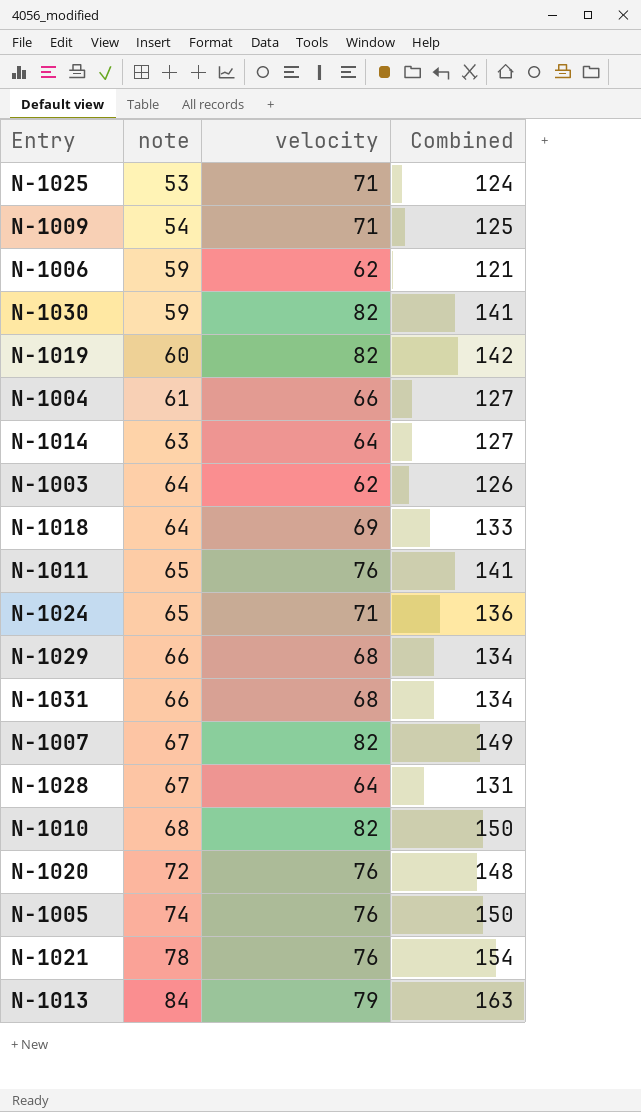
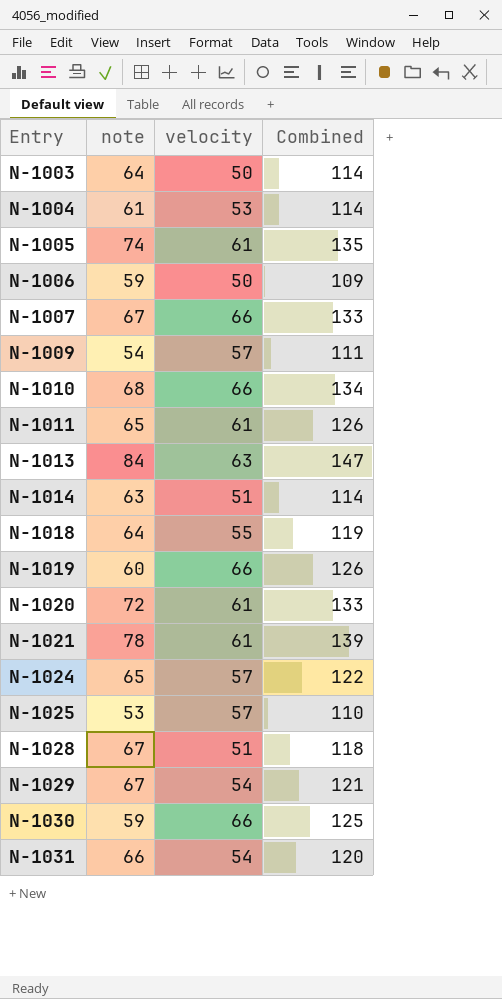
row order: note ascending -> Entry ascending
N-1003 | velocity: 62 -> 50
N-1003 | Combined: 126 -> 114
N-1004 | velocity: 66 -> 53
N-1004 | Combined: 127 -> 114
N-1005 | velocity: 76 -> 61
N-1005 | Combined: 150 -> 135
N-1006 | velocity: 62 -> 50
N-1006 | Combined: 121 -> 109
N-1007 | velocity: 82 -> 66
N-1007 | Combined: 149 -> 133
N-1009 | velocity: 71 -> 57
N-1009 | Combined: 125 -> 111
N-1010 | velocity: 82 -> 66
N-1010 | Combined: 150 -> 134
N-1011 | velocity: 76 -> 61
N-1011 | Combined: 141 -> 126
N-1013 | velocity: 79 -> 63
N-1013 | Combined: 163 -> 147
N-1014 | velocity: 64 -> 51
N-1014 | Combined: 127 -> 114
N-1018 | velocity: 69 -> 55
N-1018 | Combined: 133 -> 119
N-1019 | velocity: 82 -> 66
N-1019 | Combined: 142 -> 126
N-1020 | velocity: 76 -> 61
N-1020 | Combined: 148 -> 133
N-1021 | velocity: 76 -> 61
N-1021 | Combined: 154 -> 139
N-1024 | velocity: 71 -> 57
N-1024 | Combined: 136 -> 122
N-1025 | velocity: 71 -> 57
N-1025 | Combined: 124 -> 110
N-1028 | velocity: 64 -> 51
N-1028 | Combined: 131 -> 118
N-1029 | note: 66 -> 67
N-1029 | velocity: 68 -> 54
N-1029 | Combined: 134 -> 121
N-1030 | velocity: 82 -> 66
N-1030 | Combined: 141 -> 125
N-1031 | velocity: 68 -> 54
N-1031 | Combined: 134 -> 120

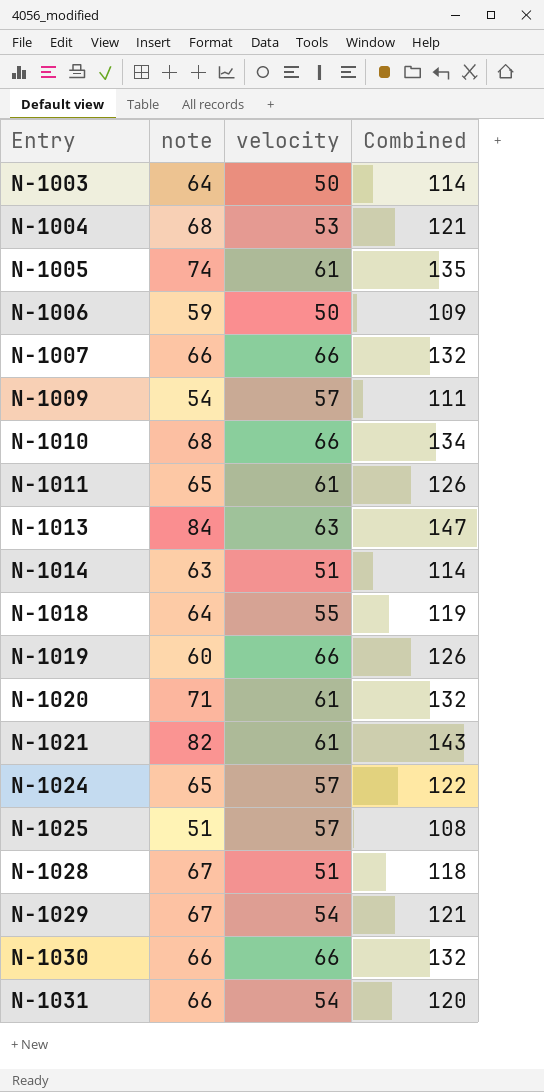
N-1004 | note: 61 -> 68
N-1004 | Combined: 114 -> 121
N-1007 | note: 67 -> 66
N-1007 | Combined: 133 -> 132
N-1020 | note: 72 -> 71
N-1020 | Combined: 133 -> 132
N-1021 | note: 78 -> 82
N-1021 | Combined: 139 -> 143
N-1025 | note: 53 -> 51
N-1025 | Combined: 110 -> 108
N-1030 | note: 59 -> 66
N-1030 | Combined: 125 -> 132

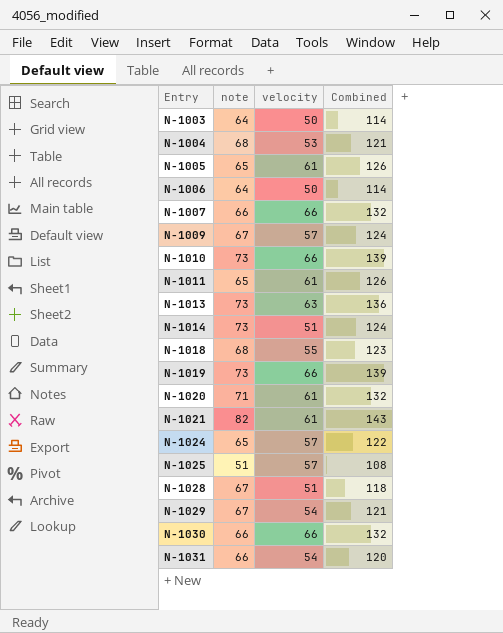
N-1005 | note: 74 -> 65
N-1005 | Combined: 135 -> 126
N-1006 | note: 59 -> 64
N-1006 | Combined: 109 -> 114
N-1009 | note: 54 -> 67
N-1009 | Combined: 111 -> 124
N-1010 | note: 68 -> 73
N-1010 | Combined: 134 -> 139
N-1013 | note: 84 -> 73
N-1013 | Combined: 147 -> 136
N-1014 | note: 63 -> 73
N-1014 | Combined: 114 -> 124
N-1018 | note: 64 -> 68
N-1018 | Combined: 119 -> 123
N-1019 | note: 60 -> 73
N-1019 | Combined: 126 -> 139

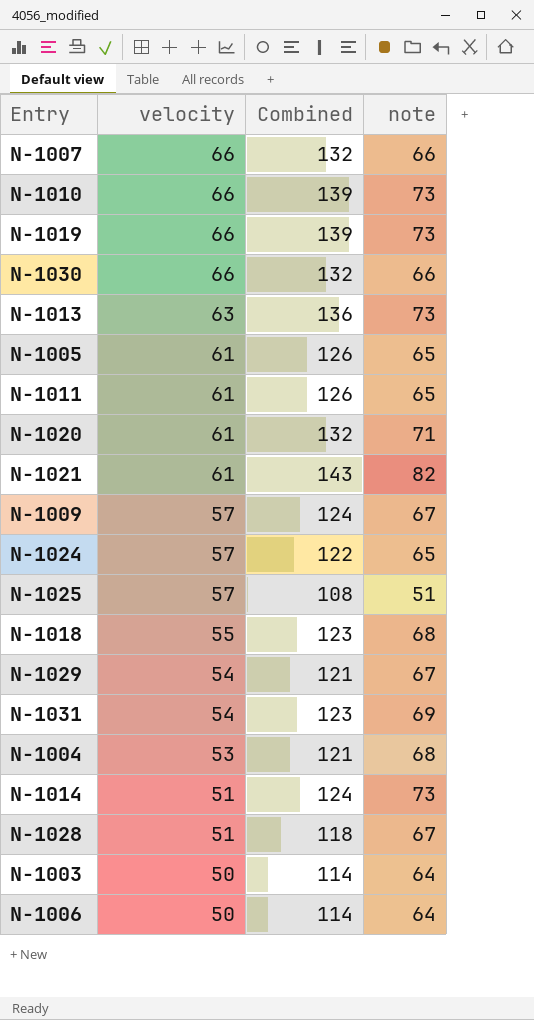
row order: Entry ascending -> velocity descending
column note | position: 2 -> 4
N-1031 | Combined: 120 -> 123
N-1031 | note: 66 -> 69

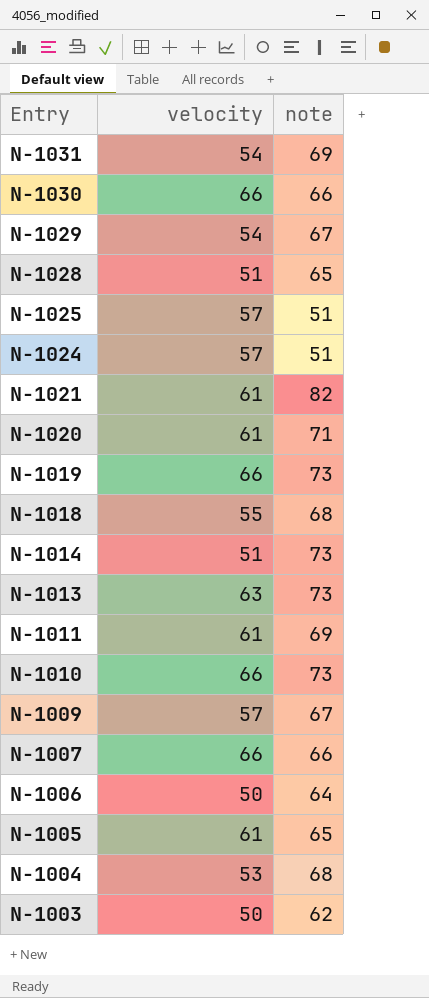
row order: velocity descending -> Entry descending
column Combined | formula: [velocity] + [note] -> none
N-1028 | note: 67 -> 65
N-1024 | note: 65 -> 51
N-1011 | note: 65 -> 69
N-1003 | note: 64 -> 62

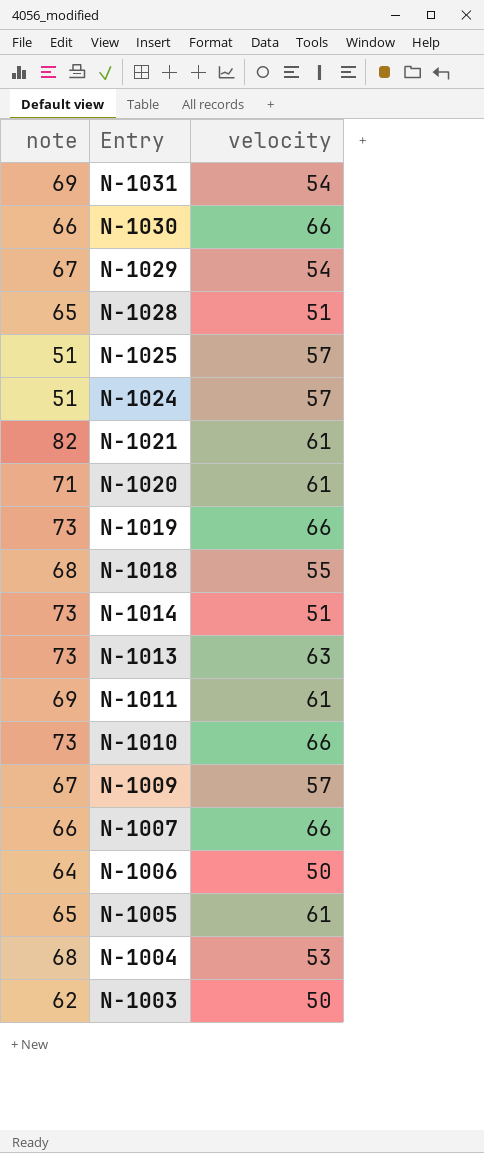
column note | position: 3 -> 1

